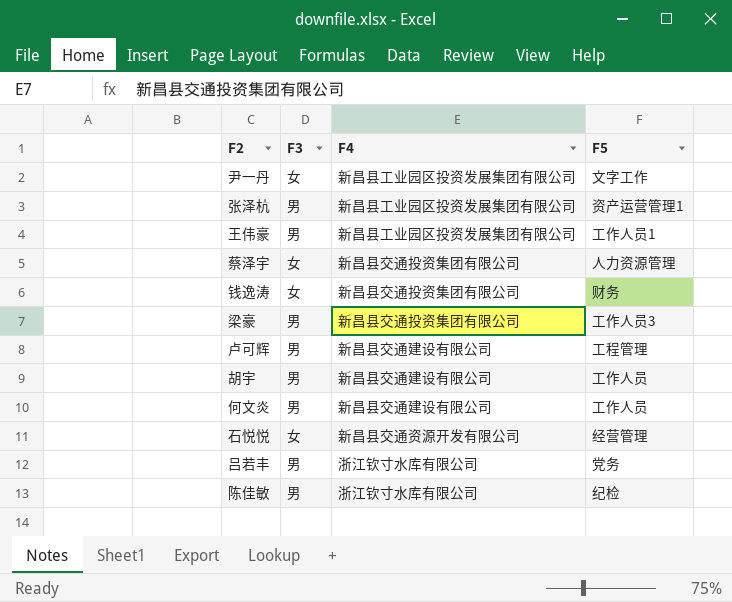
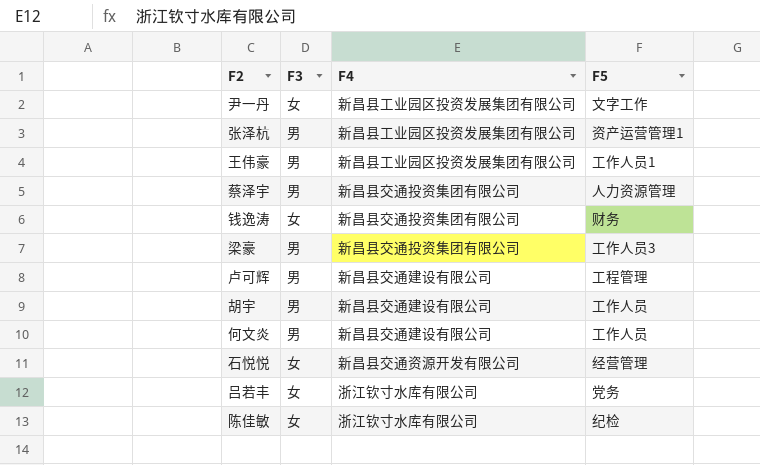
蔡泽宇 | F3: 女 -> 男
吕若丰 | F3: 男 -> 女
陈佳敏 | F3: 男 -> 女

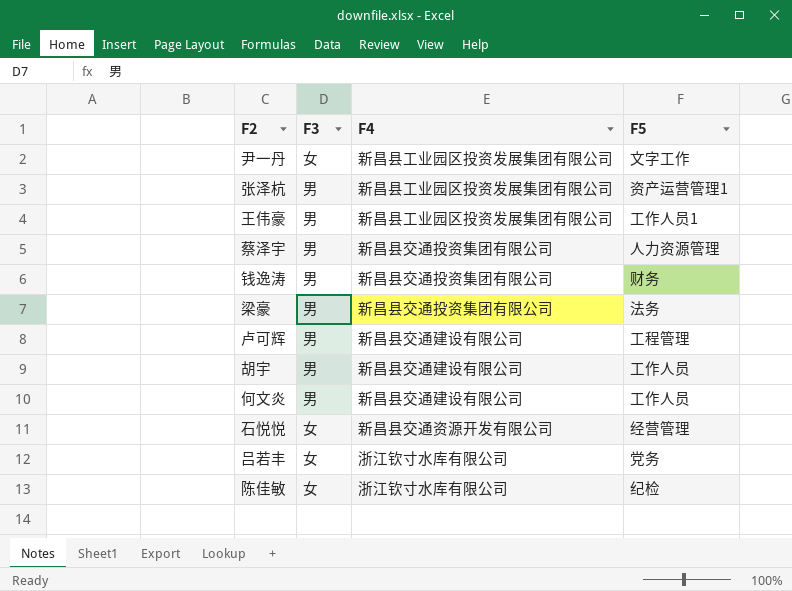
钱逸涛 | F3: 女 -> 男
梁豪 | F5: 工作人员3 -> 法务

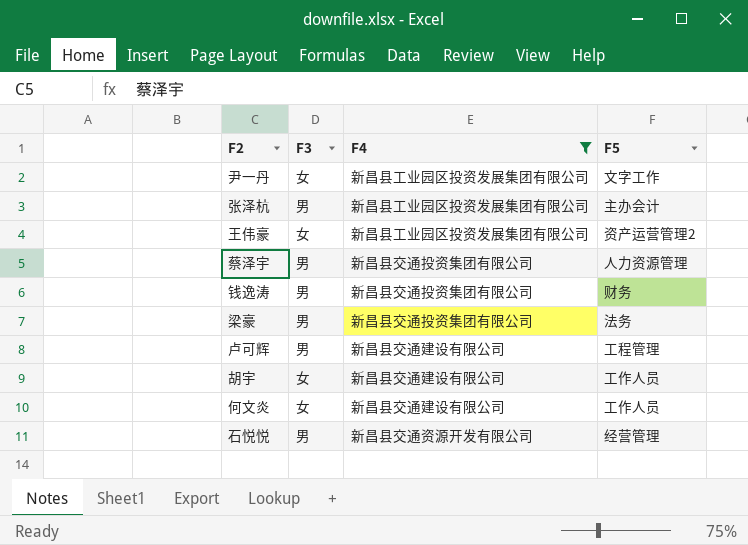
filter: none -> F4 != 浙江钦寸水库有限公司
张泽杭 | F5: 资产运营管理1 -> 主办会计
王伟豪 | F3: 男 -> 女
王伟豪 | F5: 工作人员1 -> 资产运营管理2
胡宇 | F3: 男 -> 女
何文炎 | F3: 男 -> 女
石悦悦 | F3: 女 -> 男

